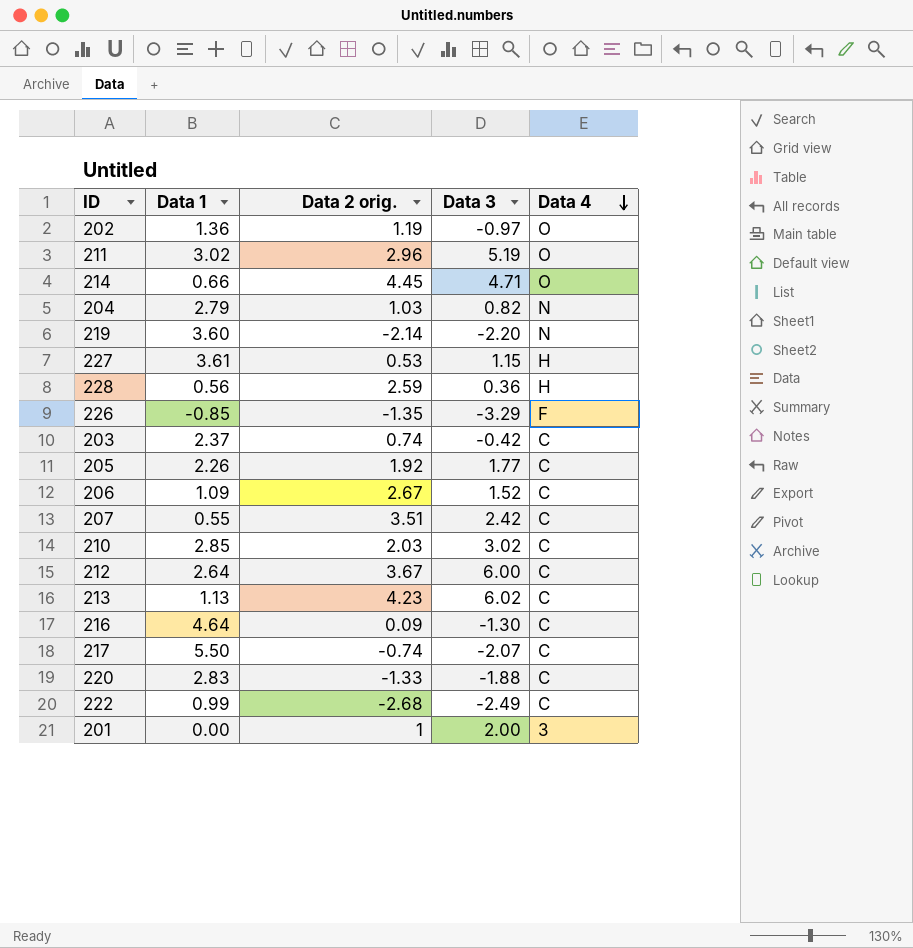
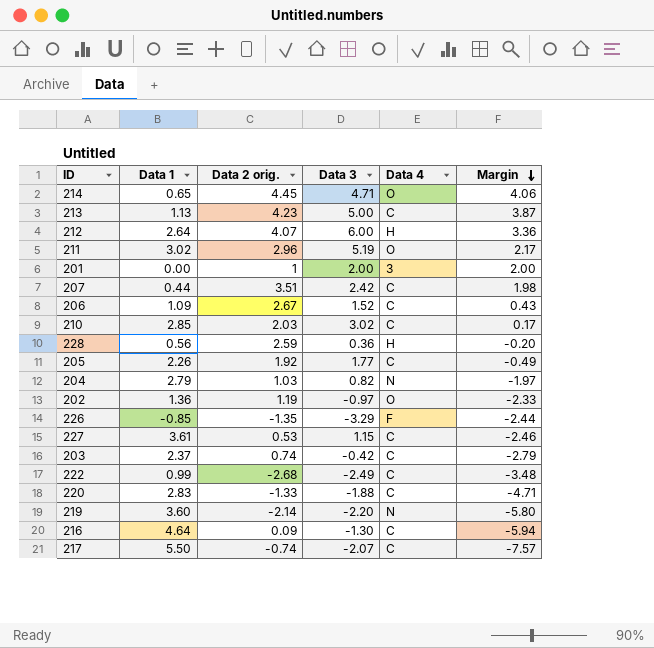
row order: Data 4 descending -> Margin descending
column Margin | formula: none -> [Data 3] - [Data 1]
214 | Data 1: 0.66 -> 0.65
213 | Data 3: 6.02 -> 5.00
212 | Data 2 orig.: 3.67 -> 4.07
212 | Data 4: C -> H
207 | Data 1: 0.55 -> 0.44
227 | Data 4: H -> C

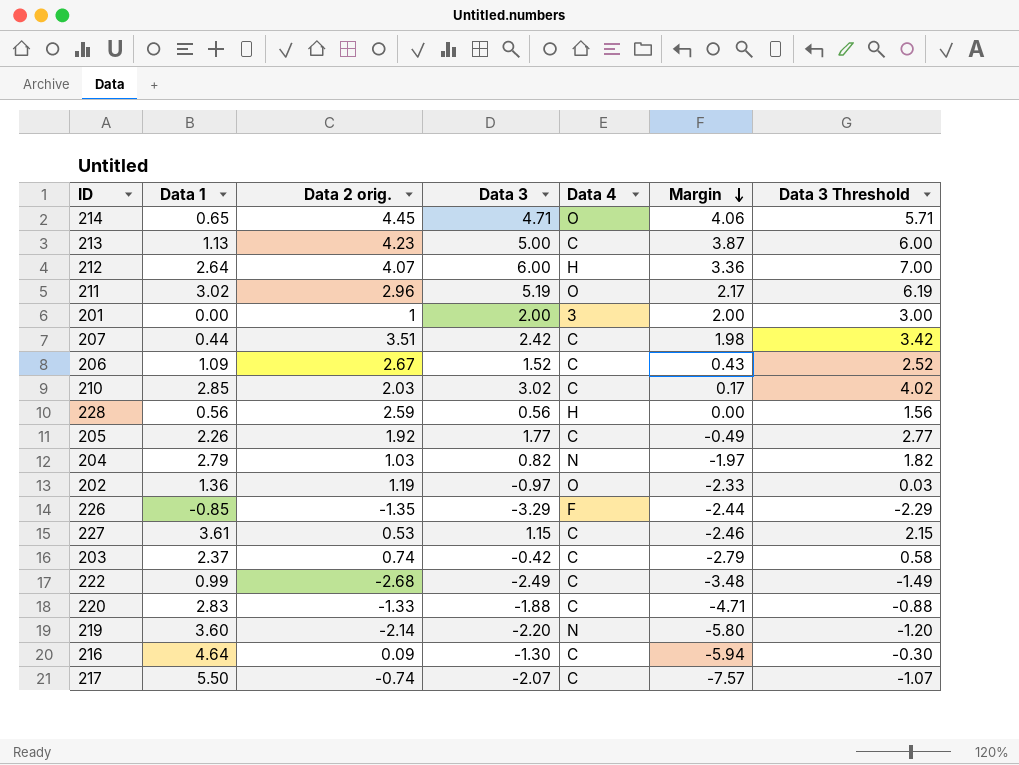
column Data 3 Threshold | formula: none -> [Data 3] + 1
228 | Data 3: 0.36 -> 0.56
228 | Margin: -0.20 -> 0.00

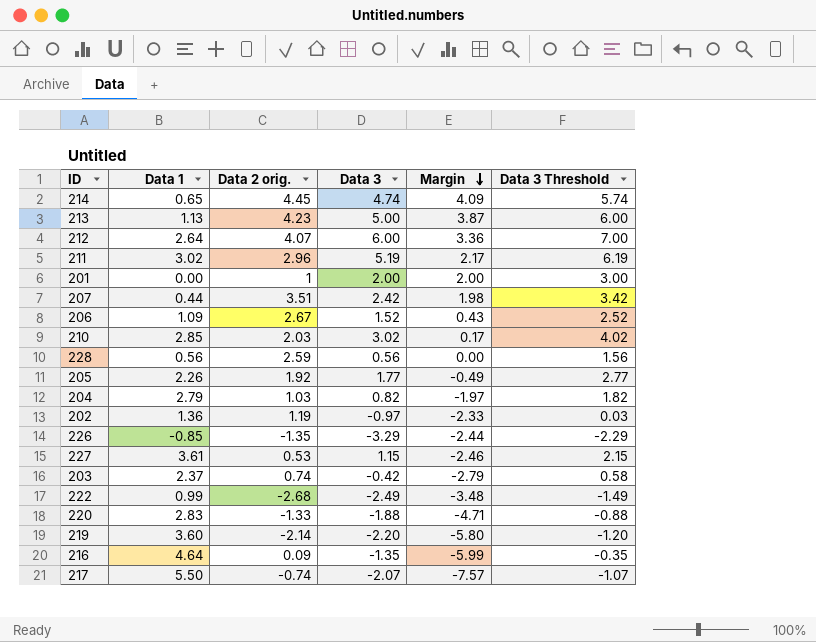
column Data 4 | position: 5 -> none
214 | Data 3: 4.71 -> 4.74
214 | Margin: 4.06 -> 4.09
214 | Data 3 Threshold: 5.71 -> 5.74
216 | Data 3: -1.30 -> -1.35
216 | Margin: -5.94 -> -5.99
216 | Data 3 Threshold: -0.30 -> -0.35

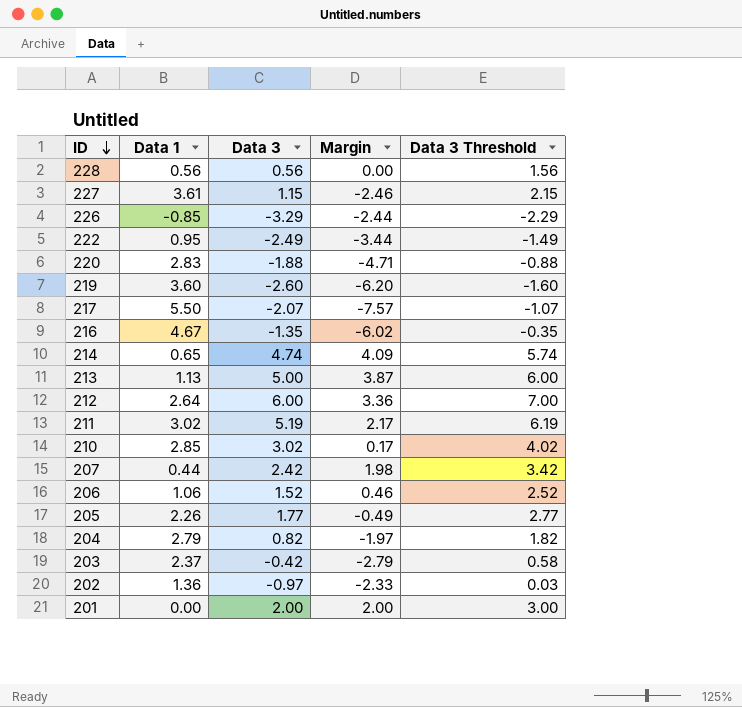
row order: Margin descending -> ID descending
column Data 2 orig. | position: 3 -> none
222 | Data 1: 0.99 -> 0.95
222 | Margin: -3.48 -> -3.44
219 | Data 3: -2.20 -> -2.60
219 | Margin: -5.80 -> -6.20
219 | Data 3 Threshold: -1.20 -> -1.60
216 | Data 1: 4.64 -> 4.67
216 | Margin: -5.99 -> -6.02
206 | Data 1: 1.09 -> 1.06
206 | Margin: 0.43 -> 0.46

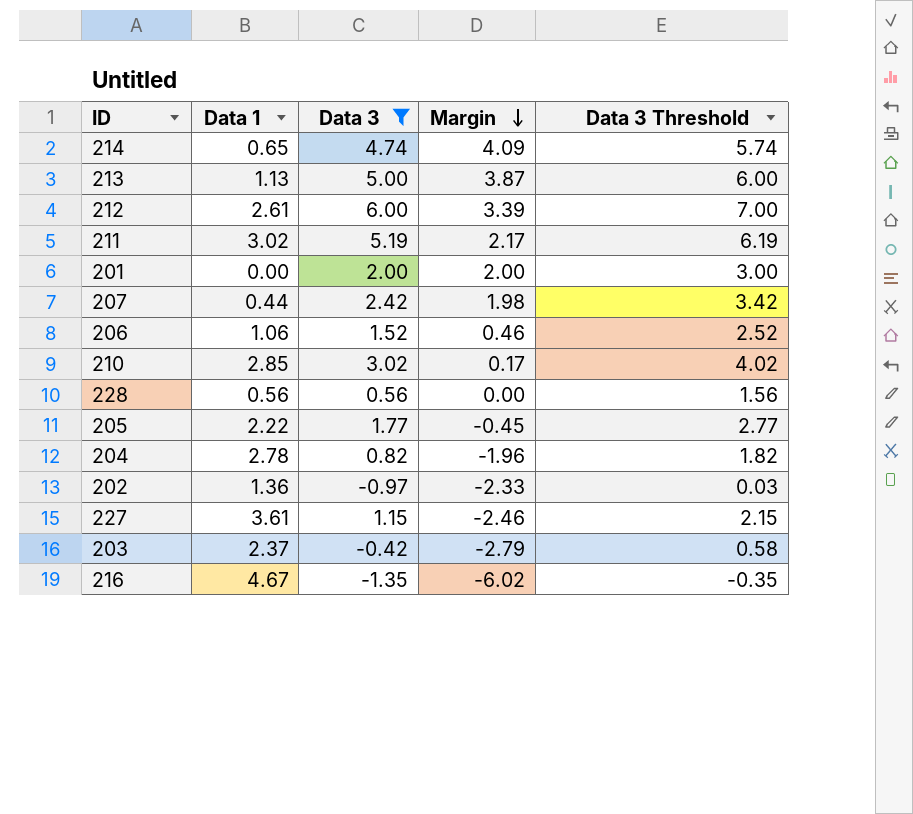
filter: none -> Data 3 >= -1.35
row order: ID descending -> Margin descending
212 | Data 1: 2.64 -> 2.61
212 | Margin: 3.36 -> 3.39
205 | Data 1: 2.26 -> 2.22
205 | Margin: -0.49 -> -0.45
204 | Data 1: 2.79 -> 2.78
204 | Margin: -1.97 -> -1.96

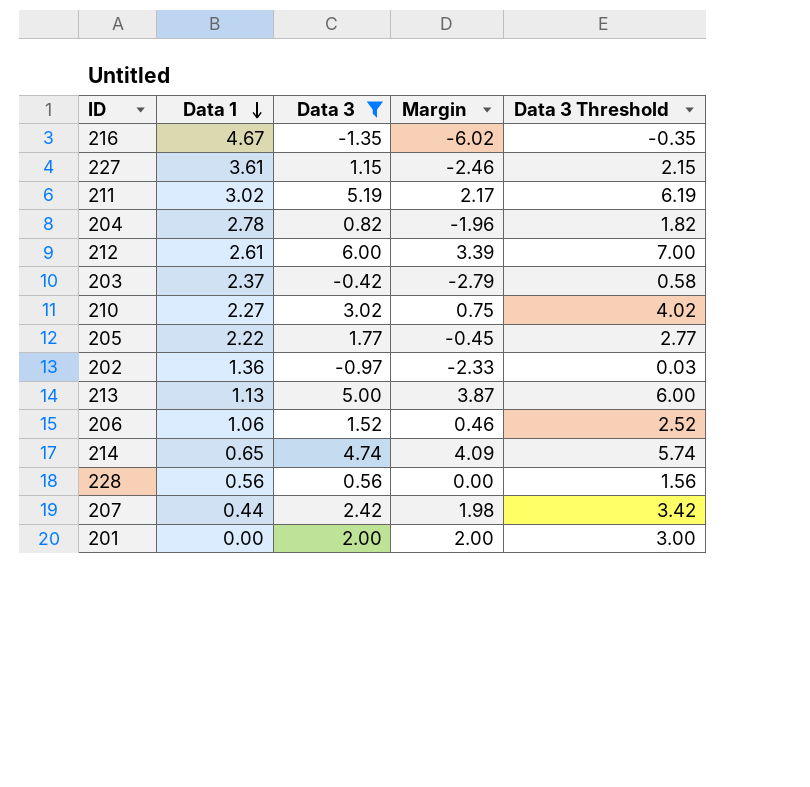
row order: Margin descending -> Data 1 descending
210 | Data 1: 2.85 -> 2.27
210 | Margin: 0.17 -> 0.75

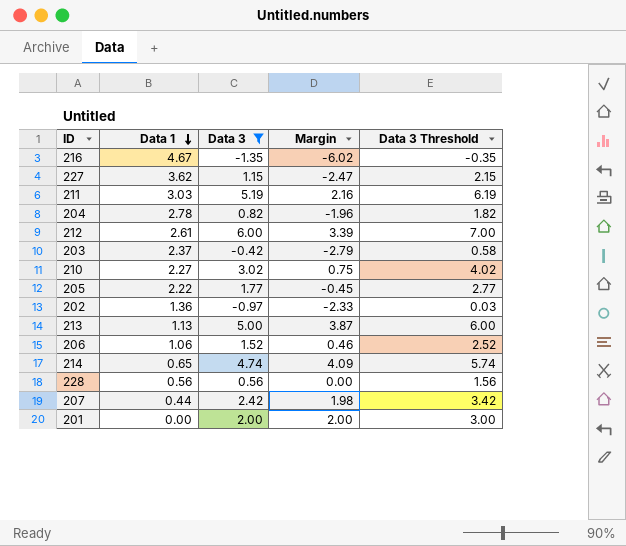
227 | Data 1: 3.61 -> 3.62
227 | Margin: -2.46 -> -2.47
211 | Data 1: 3.02 -> 3.03
211 | Margin: 2.17 -> 2.16

